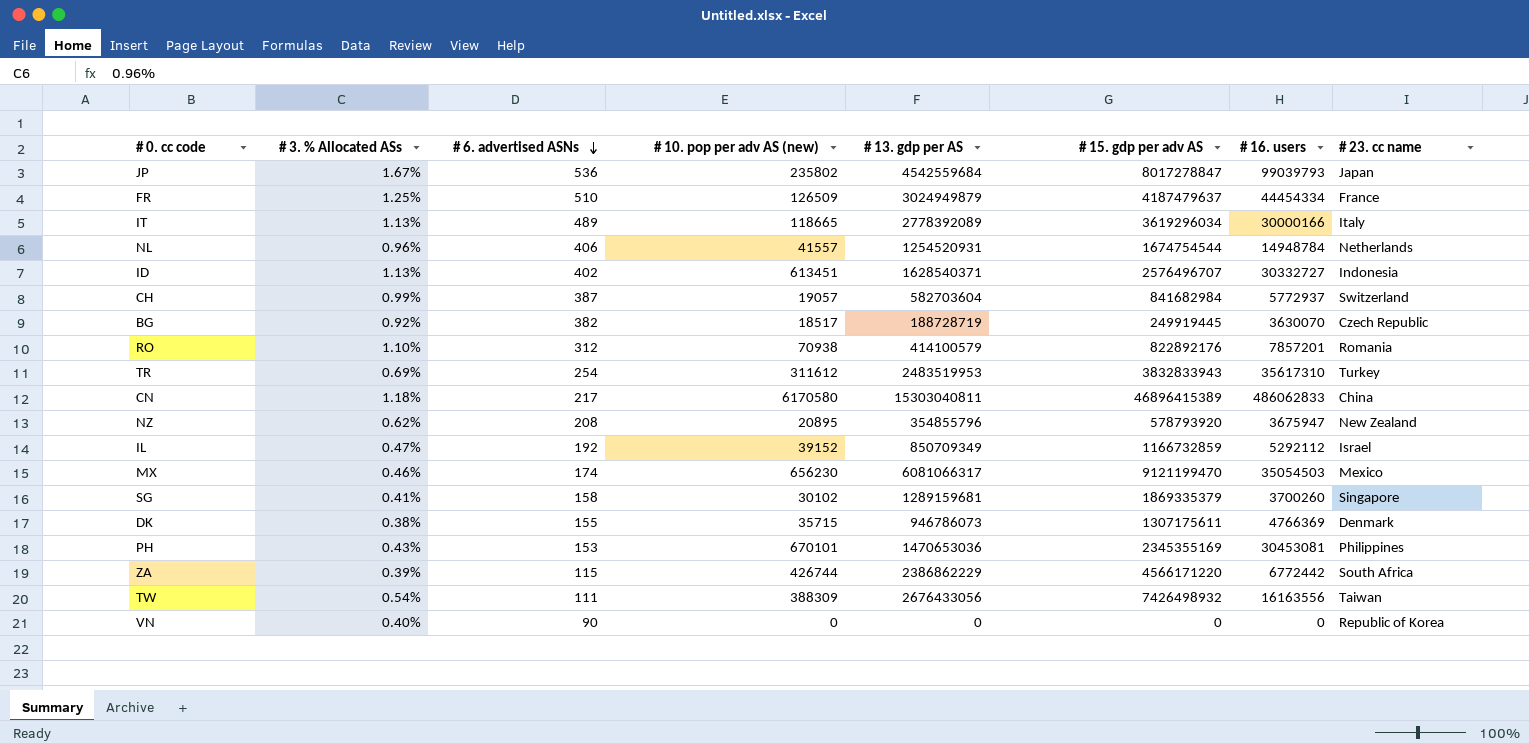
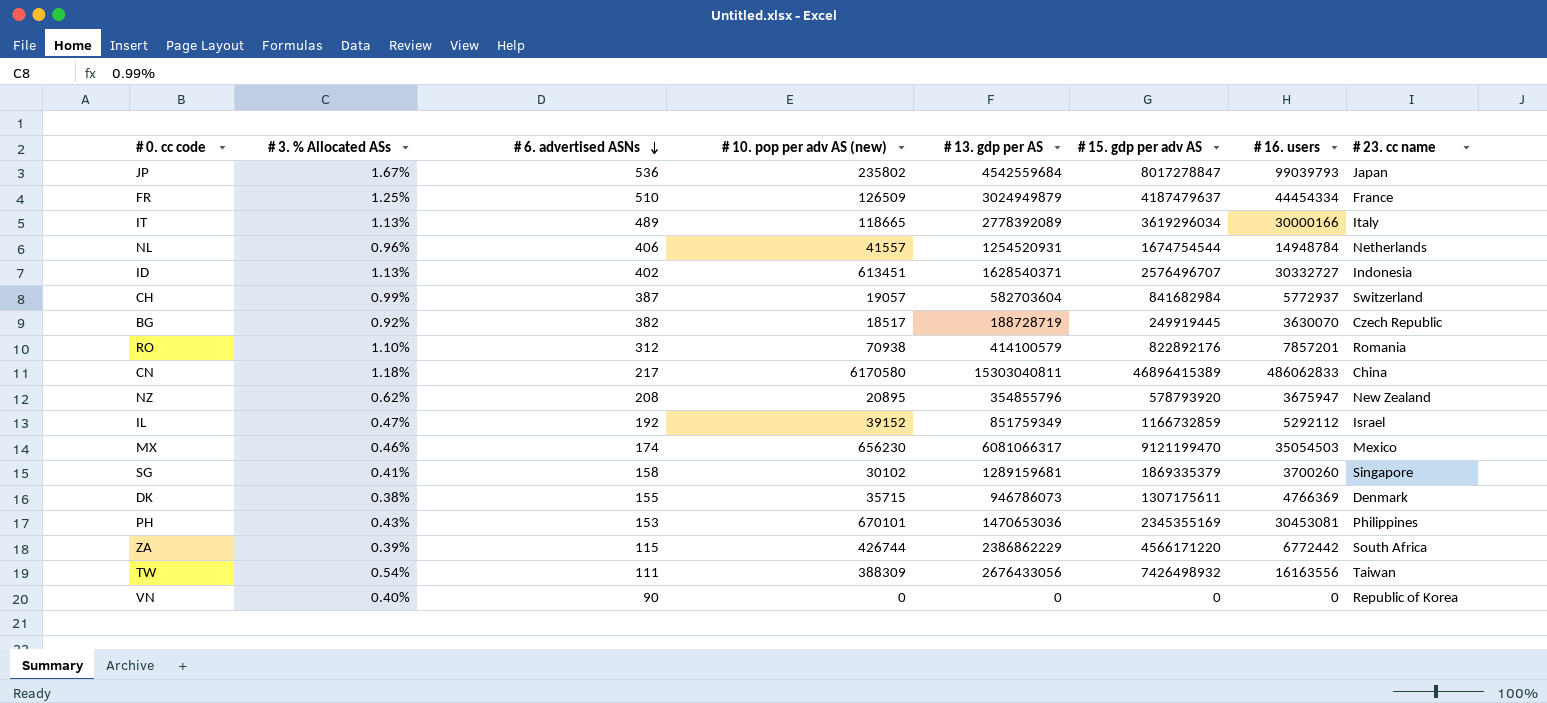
row TR: 0.69% | 254 | 311612 | 2483519953 | 3832833943 | 35617310 | Turkey -> none
IL | # 13. gdp per AS: 850709349 -> 851759349

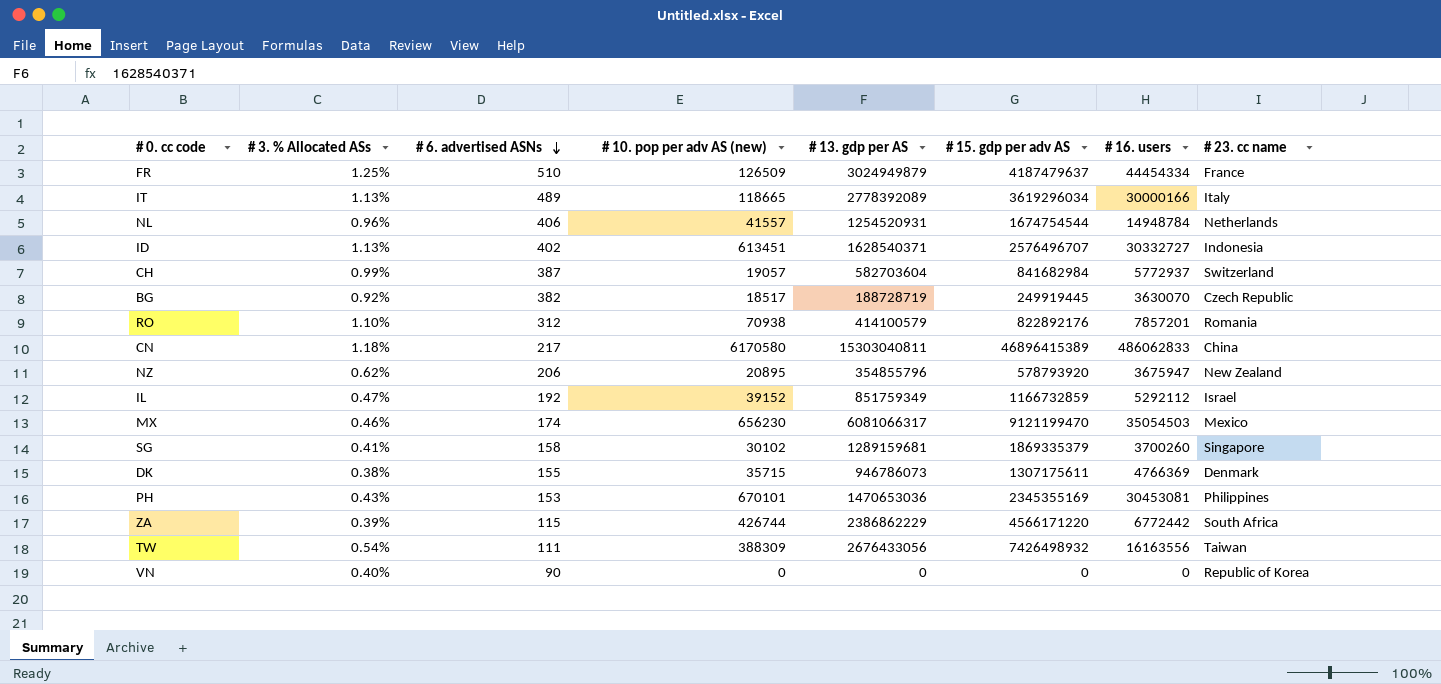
row JP: 1.67% | 536 | 235802 | 4542559684 | 8017278847 | 99039793 | Japan -> none
NZ | # 6. advertised ASNs: 208 -> 206

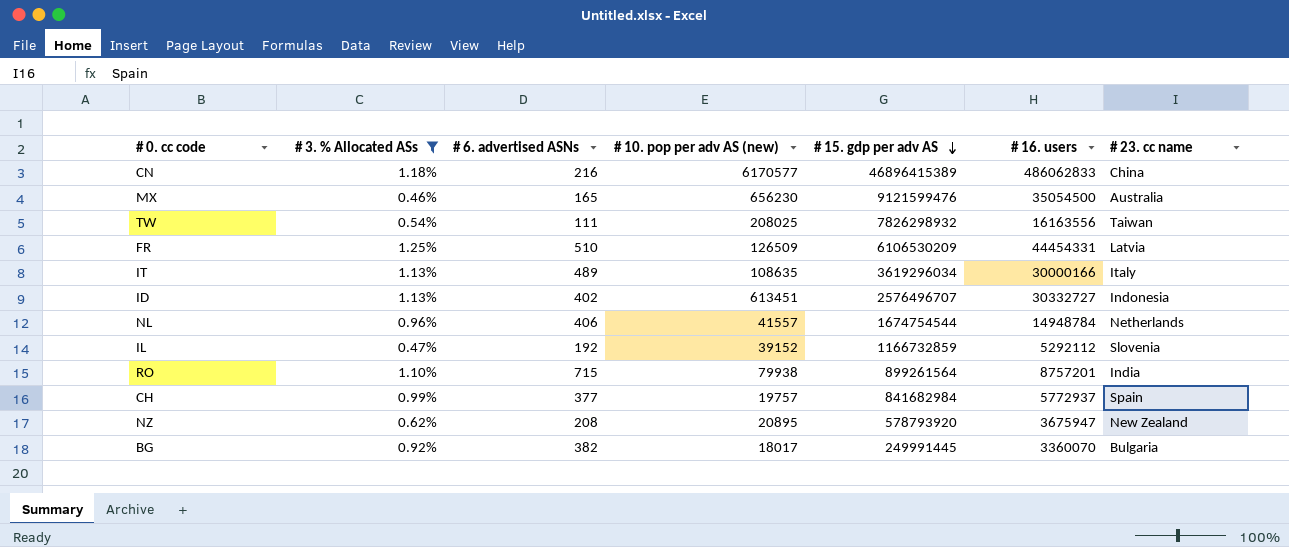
filter: none -> # 3. % Allocated ASs >= 0.46%
row order: # 6. advertised ASNs descending -> # 15. gdp per adv AS descending
column # 13. gdp per AS | position: 5 -> none
CN | # 6. advertised ASNs: 217 -> 216
CN | # 10. pop per adv AS (new): 6170580 -> 6170577
MX | # 6. advertised ASNs: 174 -> 165
MX | # 15. gdp per adv AS: 9121199470 -> 9121599476
MX | # 16. users: 35054503 -> 35054500
MX | # 23. cc name: Mexico -> Australia
TW | # 10. pop per adv AS (new): 388309 -> 208025
TW | # 15. gdp per adv AS: 7426498932 -> 7826298932
FR | # 15. gdp per adv AS: 4187479637 -> 6106530209
FR | # 16. users: 44454334 -> 44454331
FR | # 23. cc name: France -> Latvia
IT | # 10. pop per adv AS (new): 118665 -> 108635
IL | # 23. cc name: Israel -> Slovenia
RO | # 6. advertised ASNs: 312 -> 715
RO | # 10. pop per adv AS (new): 70938 -> 79938
RO | # 15. gdp per adv AS: 822892176 -> 899261564
RO | # 16. users: 7857201 -> 8757201
RO | # 23. cc name: Romania -> India
CH | # 6. advertised ASNs: 387 -> 377
CH | # 10. pop per adv AS (new): 19057 -> 19757
CH | # 23. cc name: Switzerland -> Spain
NZ | # 6. advertised ASNs: 206 -> 208
BG | # 10. pop per adv AS (new): 18517 -> 18017
BG | # 15. gdp per adv AS: 249919445 -> 249991445
BG | # 16. users: 3630070 -> 3360070
BG | # 23. cc name: Czech Republic -> Bulgaria

